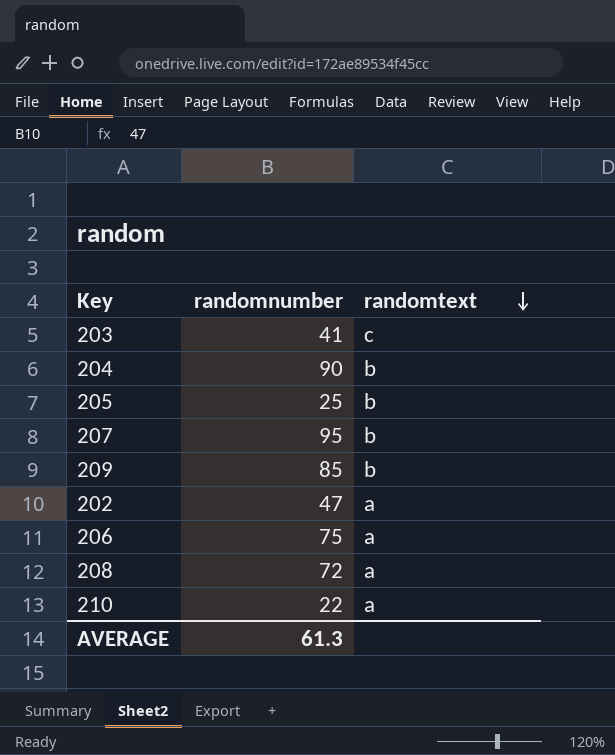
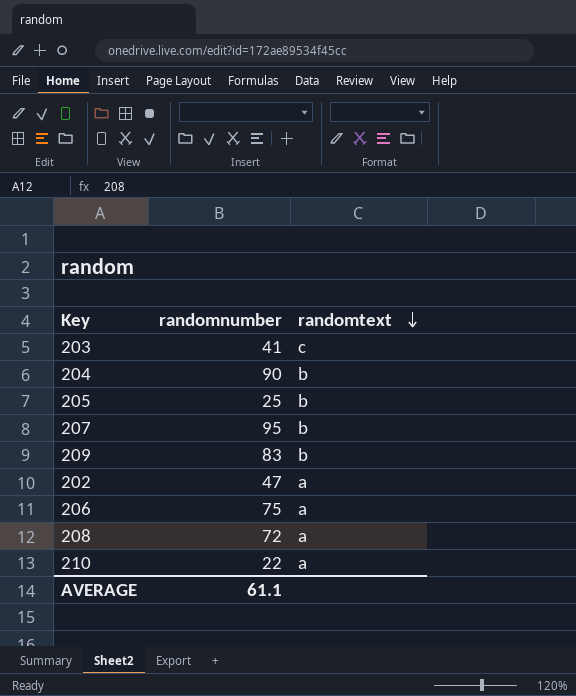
209 | randomnumber: 85 -> 83
AVERAGE | randomnumber: 61.3 -> 61.1

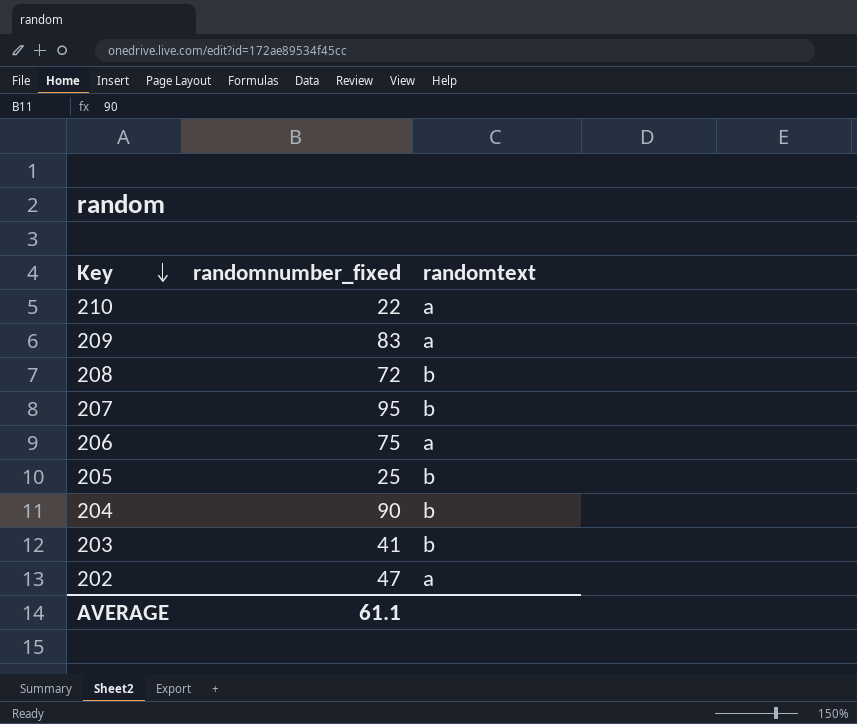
row order: randomtext descending -> Key descending
column name: randomnumber -> randomnumber_fixed
209 | randomtext: b -> a
208 | randomtext: a -> b
203 | randomtext: c -> b

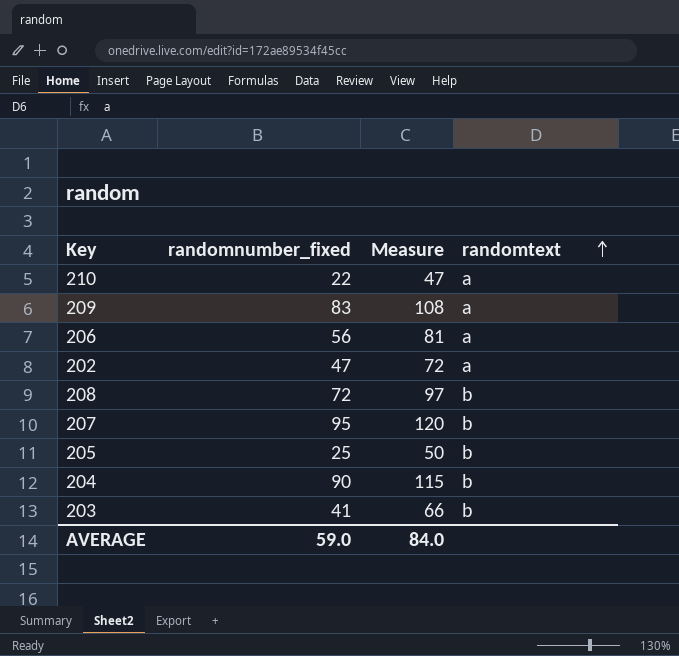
row order: Key descending -> randomtext ascending
column Measure | formula: none -> [randomnumber_fixed] + 25
206 | randomnumber_fixed: 75 -> 56
AVERAGE | randomnumber_fixed: 61.1 -> 59.0

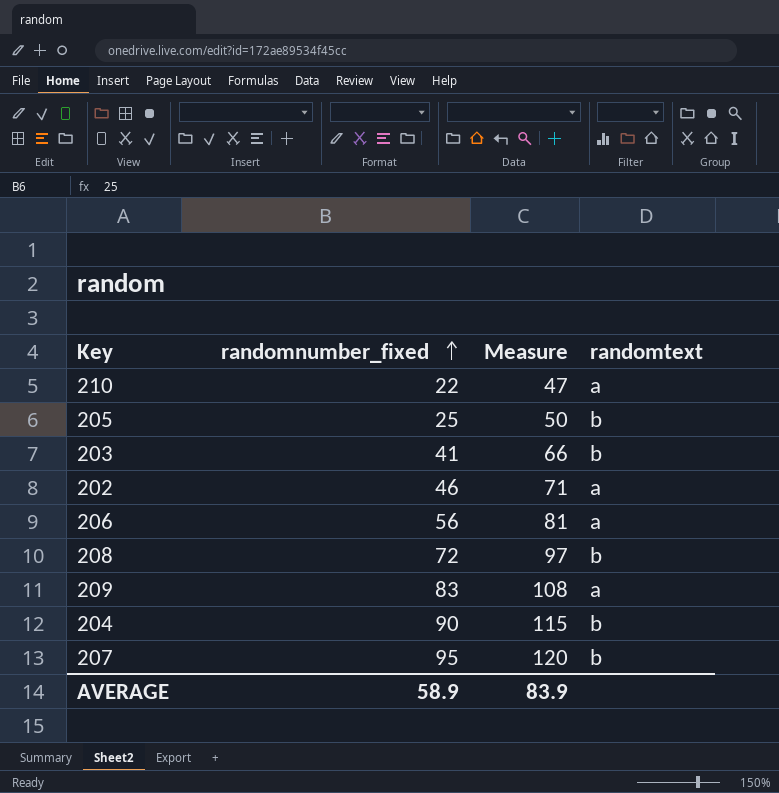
row order: randomtext ascending -> randomnumber_fixed ascending
202 | randomnumber_fixed: 47 -> 46
202 | Measure: 72 -> 71
AVERAGE | randomnumber_fixed: 59.0 -> 58.9
AVERAGE | Measure: 84.0 -> 83.9

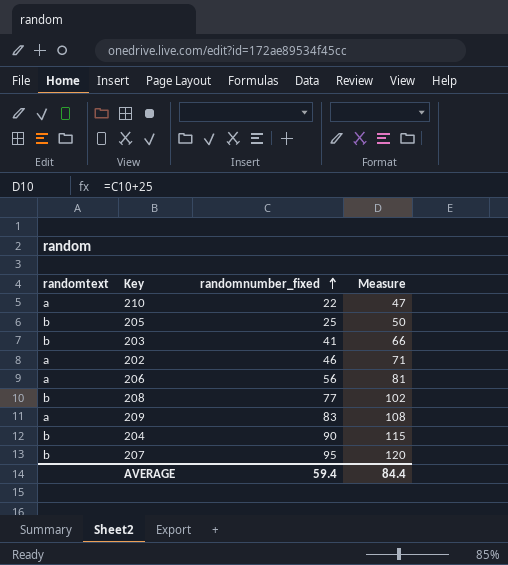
column randomtext | position: 4 -> 1
208 | randomnumber_fixed: 72 -> 77
208 | Measure: 97 -> 102
AVERAGE | randomnumber_fixed: 58.9 -> 59.4
AVERAGE | Measure: 83.9 -> 84.4

